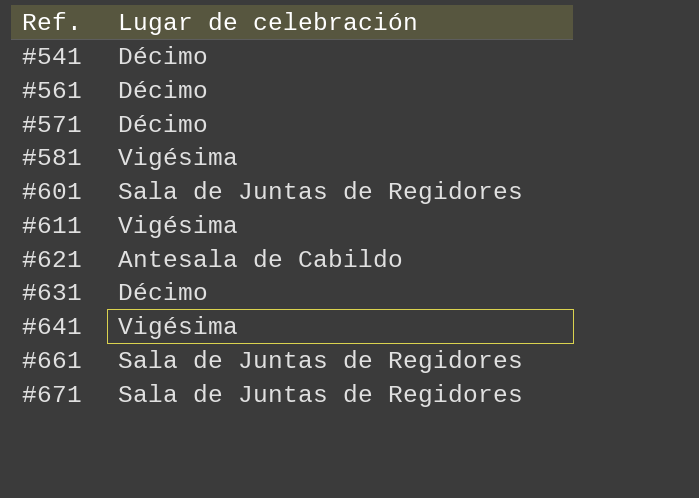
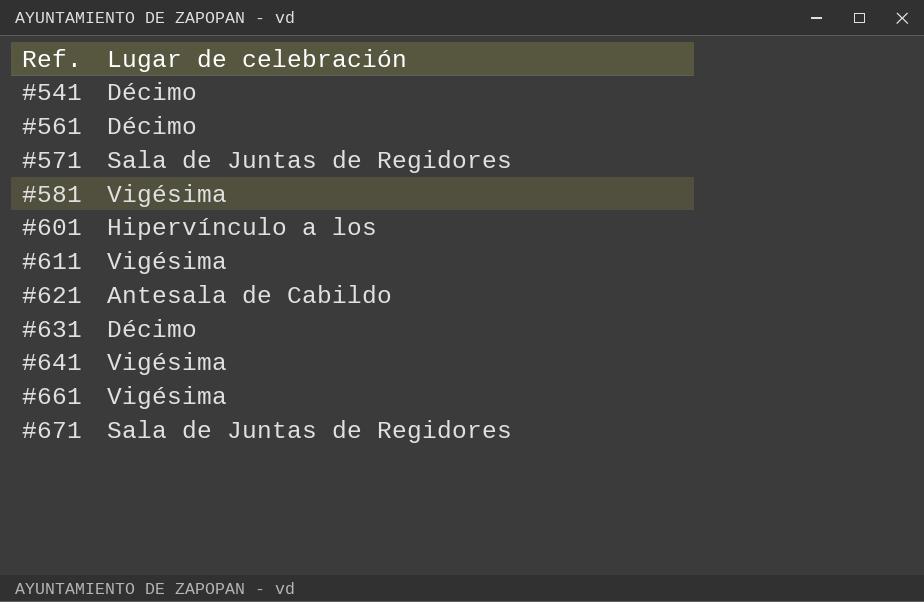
#571 | Lugar de celebración: Décimo -> Sala de Juntas de Regidores
#601 | Lugar de celebración: Sala de Juntas de Regidores -> Hipervínculo a los
#661 | Lugar de celebración: Sala de Juntas de Regidores -> Vigésima

